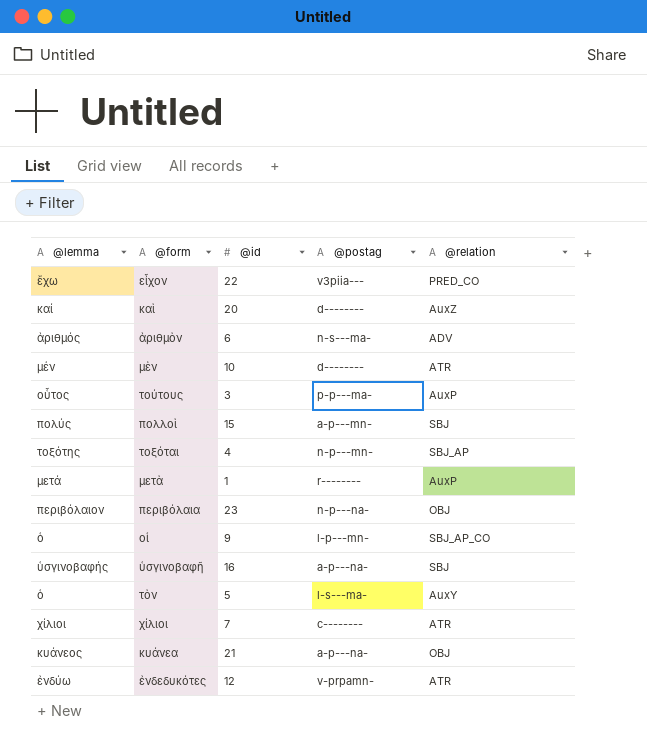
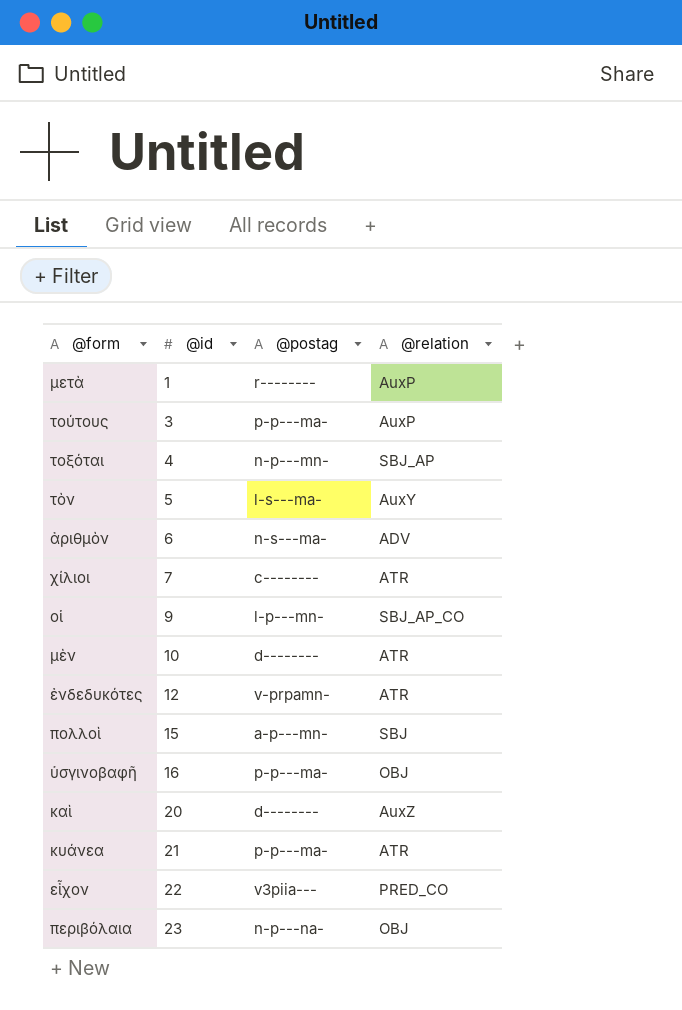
row order: none -> @id ascending
column @lemma | position: 1 -> none
ὑσγινοβαφῆ | @postag: a-p---na- -> p-p---ma-
ὑσγινοβαφῆ | @relation: SBJ -> OBJ
κυάνεα | @postag: a-p---na- -> p-p---ma-
κυάνεα | @relation: OBJ -> ATR

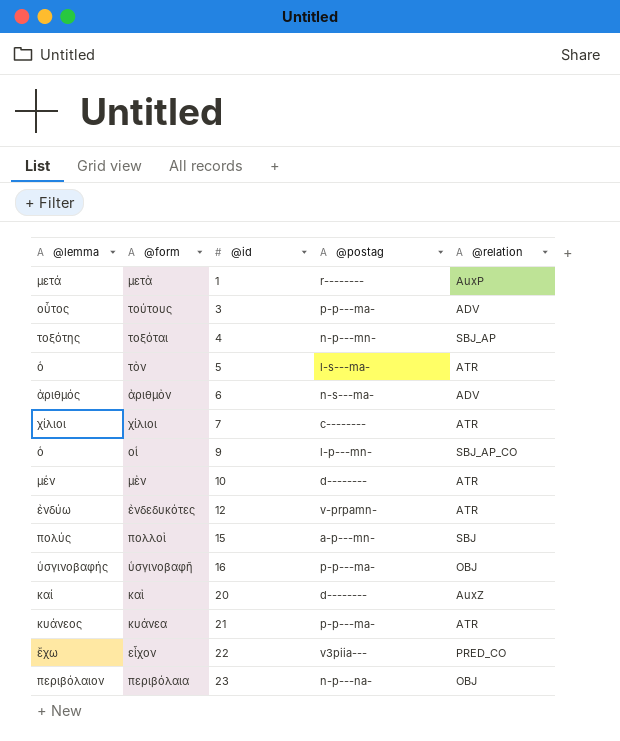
column @lemma | position: none -> 1
τούτους | @relation: AuxP -> ADV
τὸν | @relation: AuxY -> ATR

